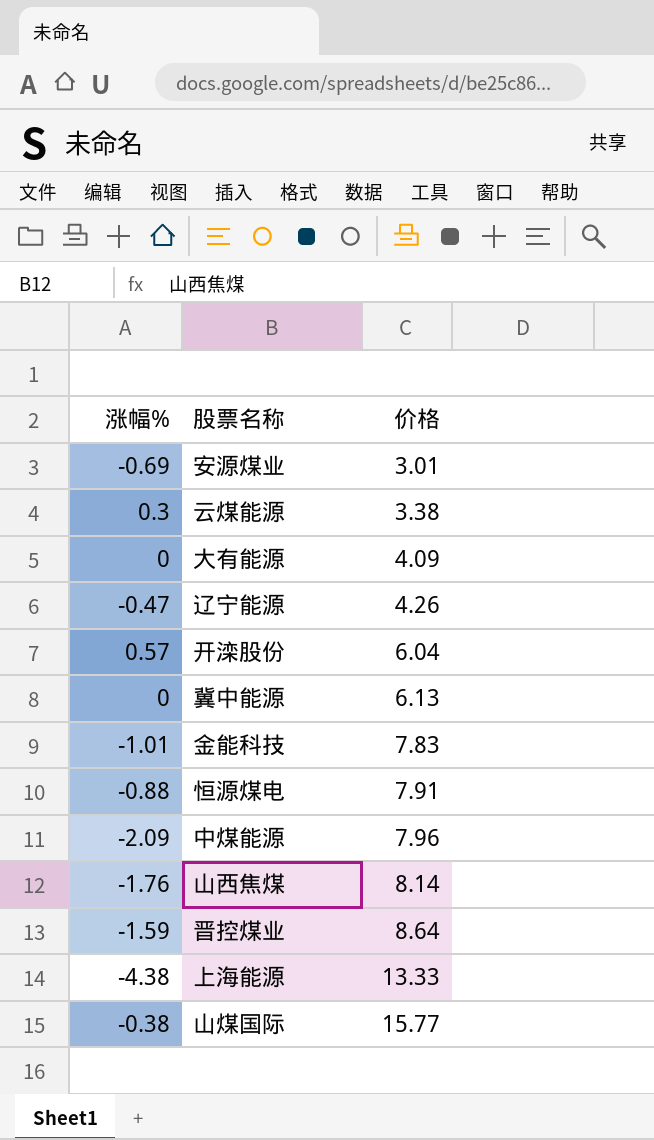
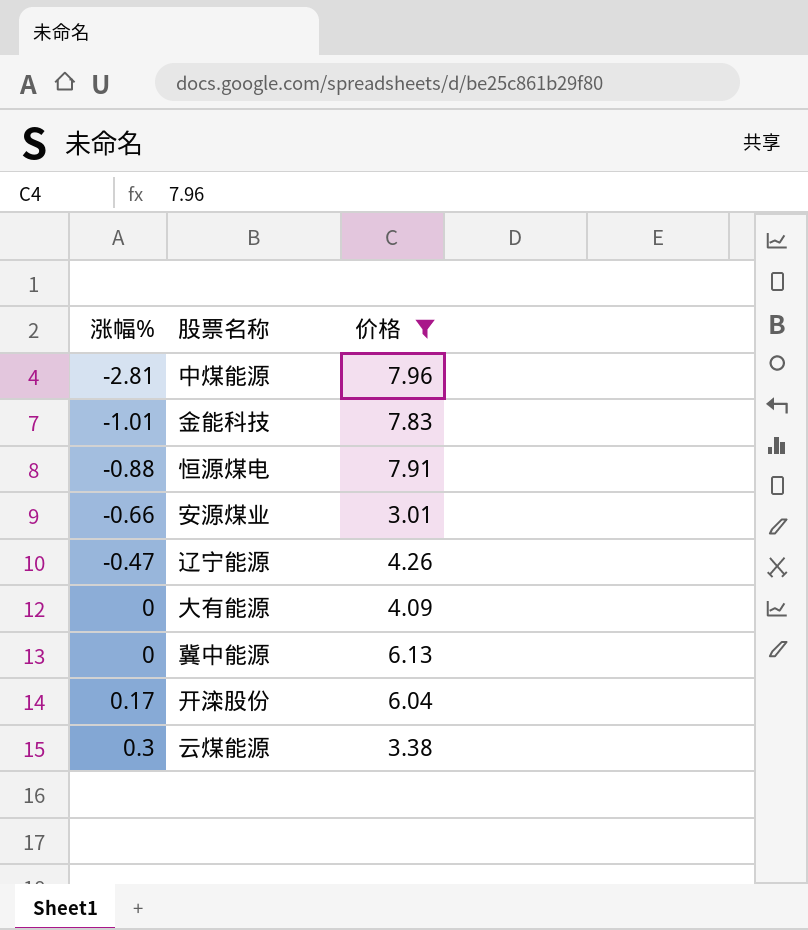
filter: none -> 价格 <= 7.96
row order: 价格 ascending -> 涨幅% ascending
中煤能源 | 涨幅%: -2.09 -> -2.81
安源煤业 | 涨幅%: -0.69 -> -0.66
开滦股份 | 涨幅%: 0.57 -> 0.17

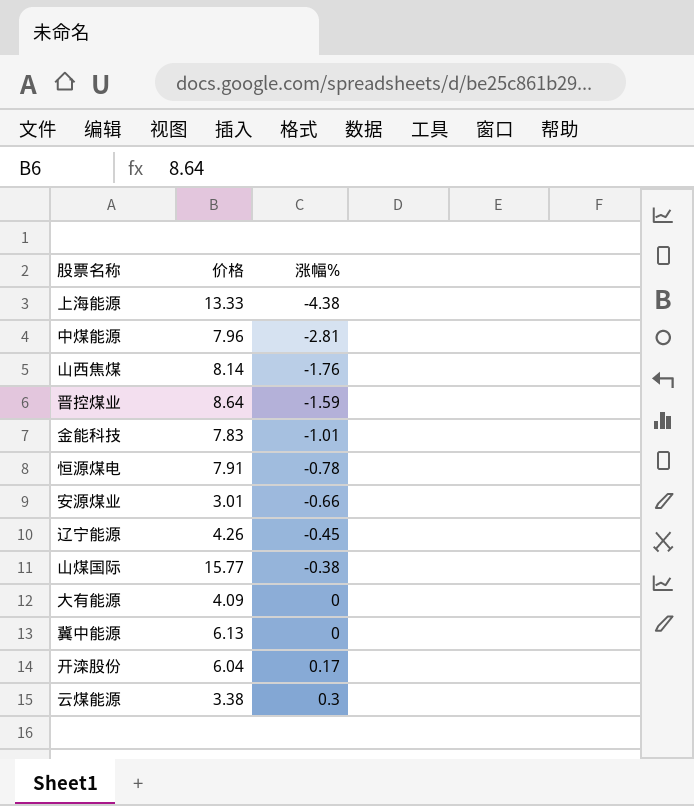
filter: 价格 <= 7.96 -> none
column 涨幅% | position: 1 -> 3
恒源煤电 | 涨幅%: -0.88 -> -0.78
辽宁能源 | 涨幅%: -0.47 -> -0.45

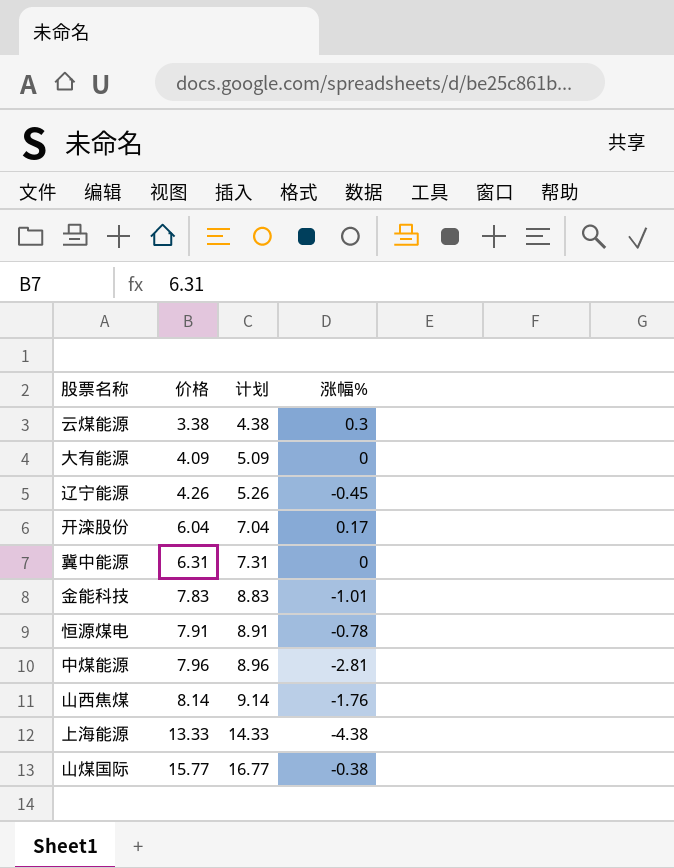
row order: 涨幅% ascending -> 价格 ascending
column 计划 | formula: none -> [价格] + 1
row 晋控煤业: 8.64 | -1.59 -> none
row 安源煤业: 3.01 | -0.66 -> none
冀中能源 | 价格: 6.13 -> 6.31

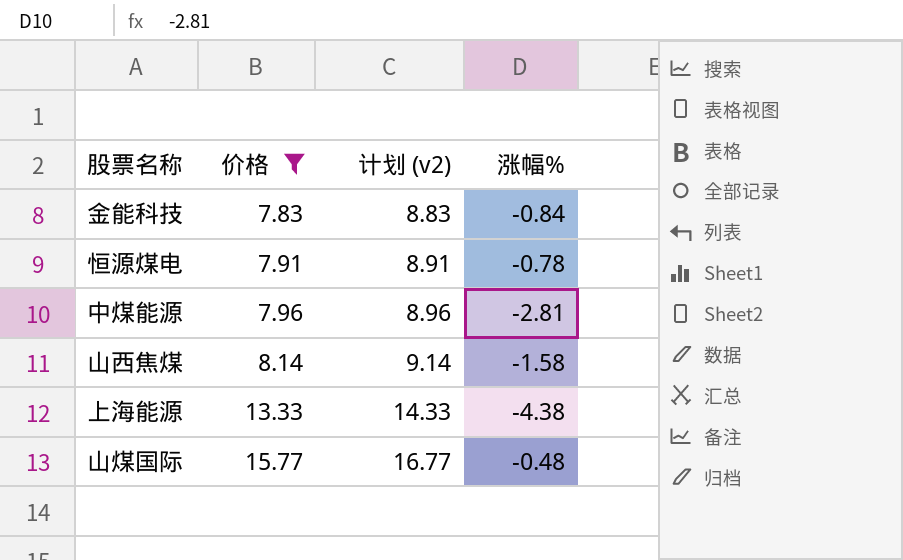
filter: none -> 价格 >= 7.83
column name: 计划 -> 计划 (v2)
金能科技 | 涨幅%: -1.01 -> -0.84
山西焦煤 | 涨幅%: -1.76 -> -1.58
山煤国际 | 涨幅%: -0.38 -> -0.48

